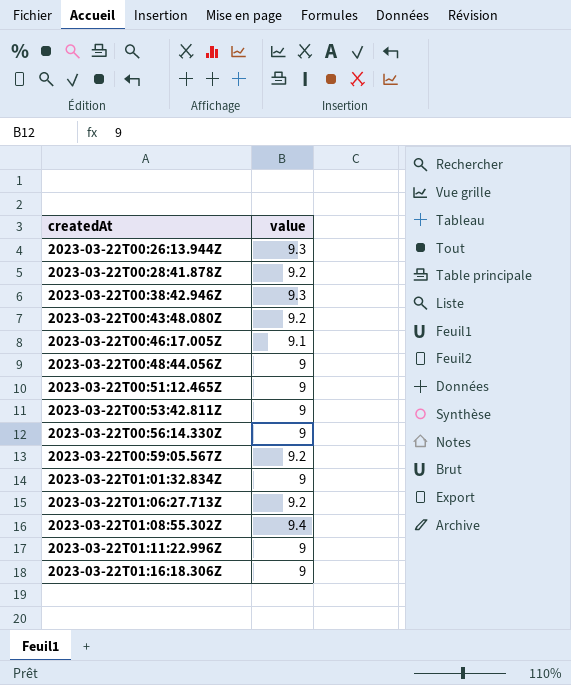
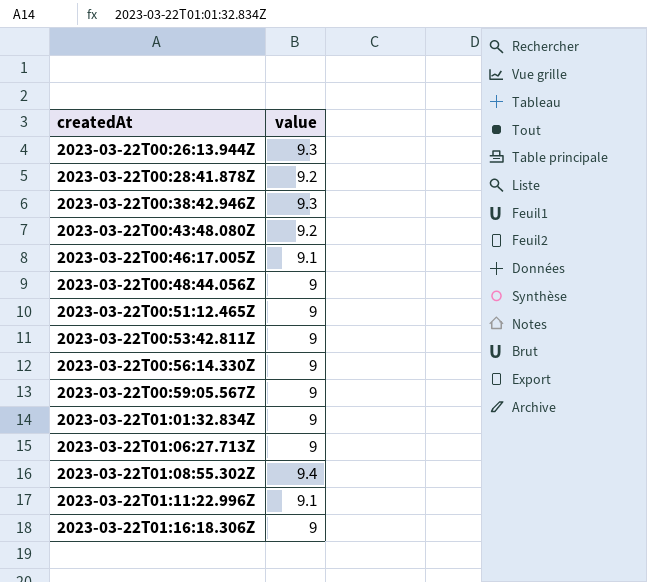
2023-03-22T00:59:05.567Z | value: 9.2 -> 9
2023-03-22T01:06:27.713Z | value: 9.2 -> 9
2023-03-22T01:11:22.996Z | value: 9 -> 9.1

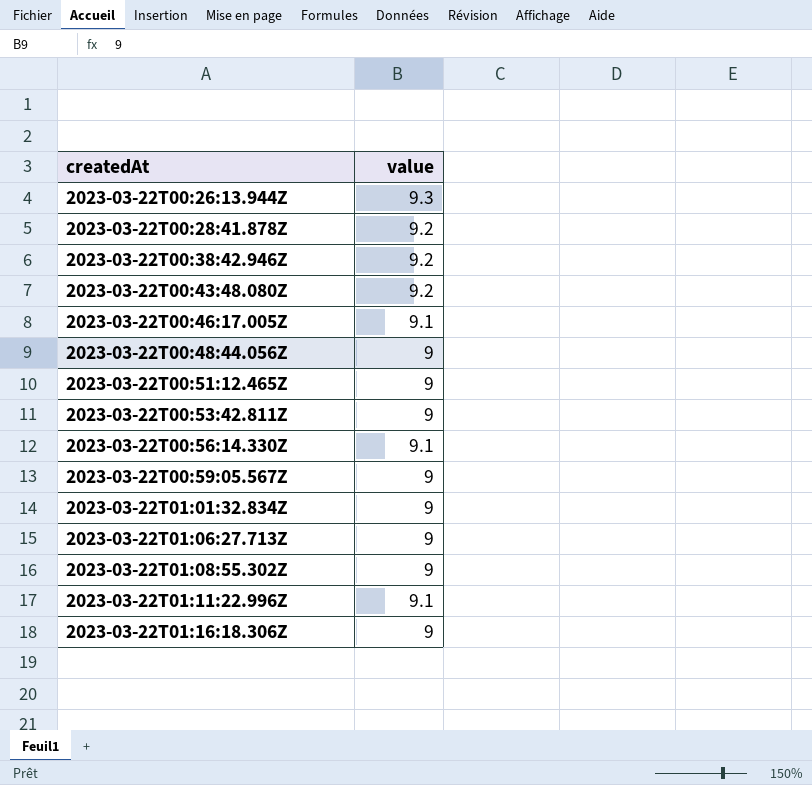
2023-03-22T00:38:42.946Z | value: 9.3 -> 9.2
2023-03-22T00:56:14.330Z | value: 9 -> 9.1
2023-03-22T01:08:55.302Z | value: 9.4 -> 9

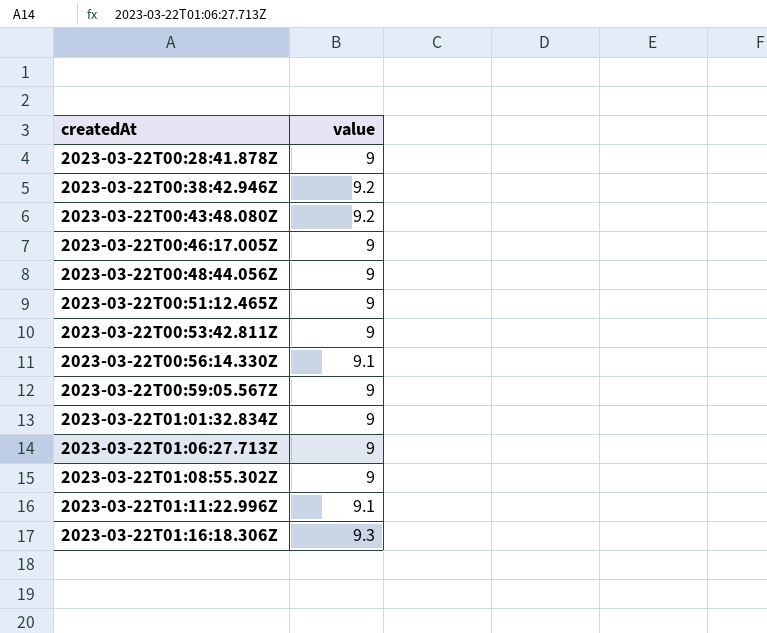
row 2023-03-22T00:26:13.944Z: 9.3 -> none
2023-03-22T00:28:41.878Z | value: 9.2 -> 9
2023-03-22T00:46:17.005Z | value: 9.1 -> 9
2023-03-22T01:16:18.306Z | value: 9 -> 9.3

